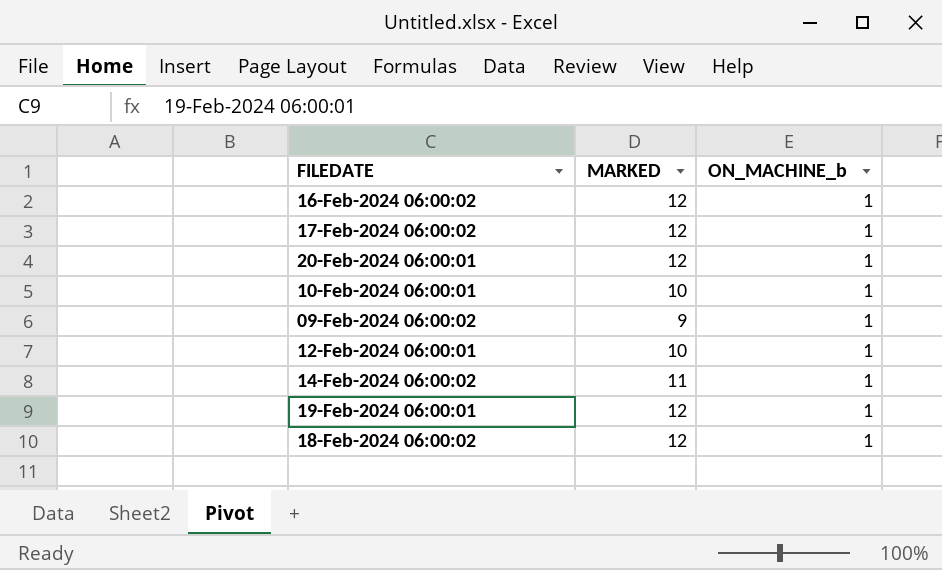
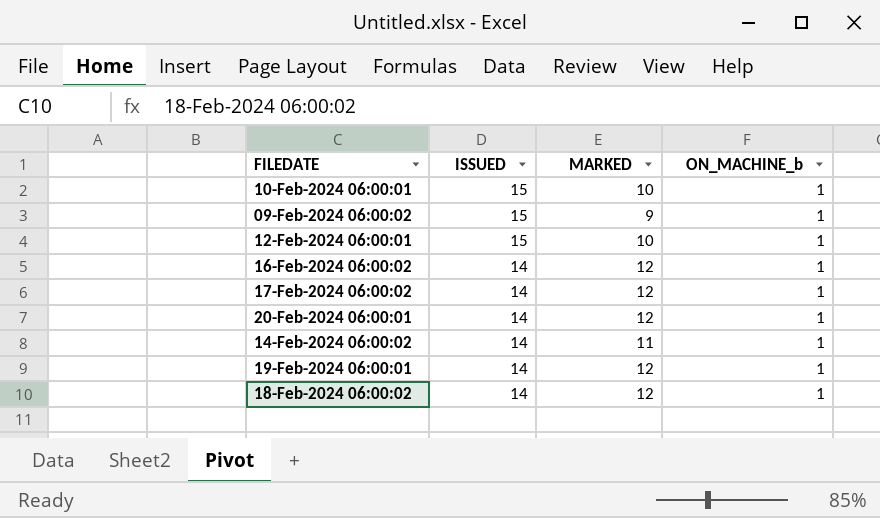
row order: none -> ISSUED descending
column ISSUED | position: none -> 2

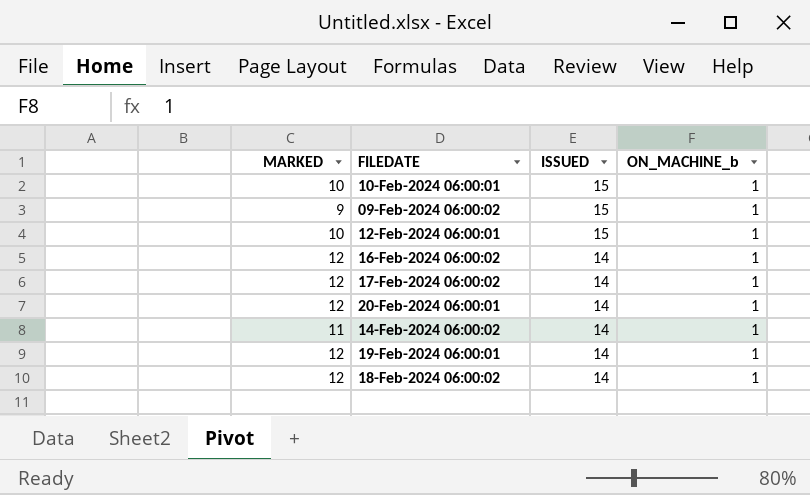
column MARKED | position: 3 -> 1

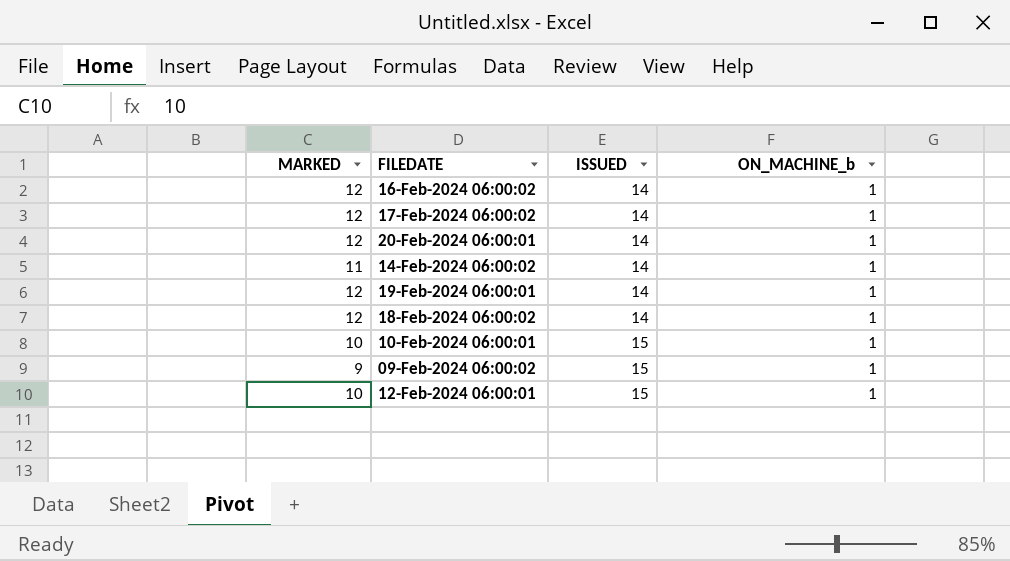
row order: ISSUED descending -> ISSUED ascending

